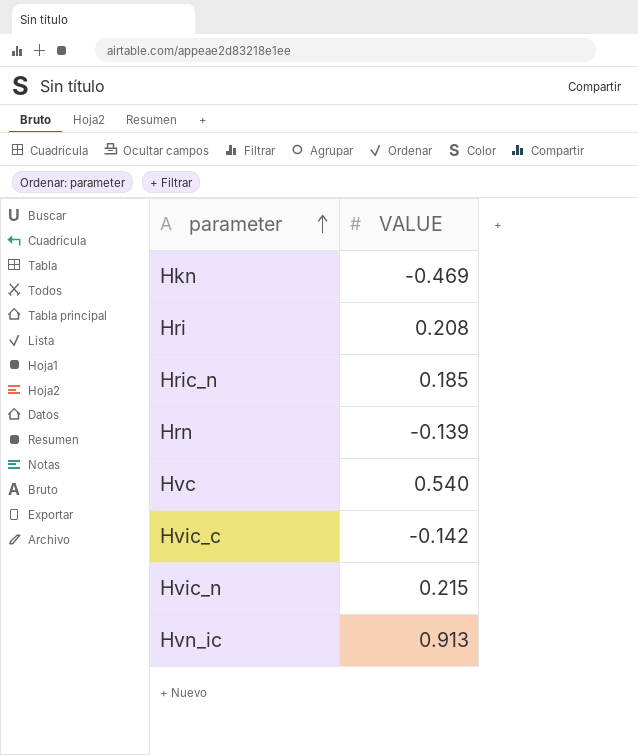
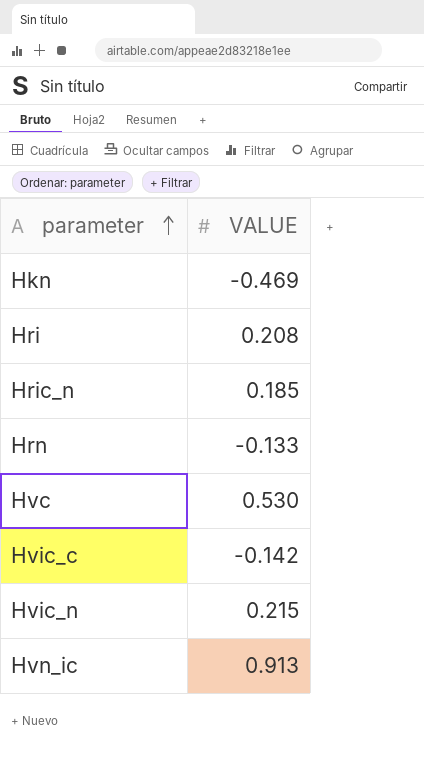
Hrn | VALUE: -0.139 -> -0.133
Hvc | VALUE: 0.540 -> 0.530

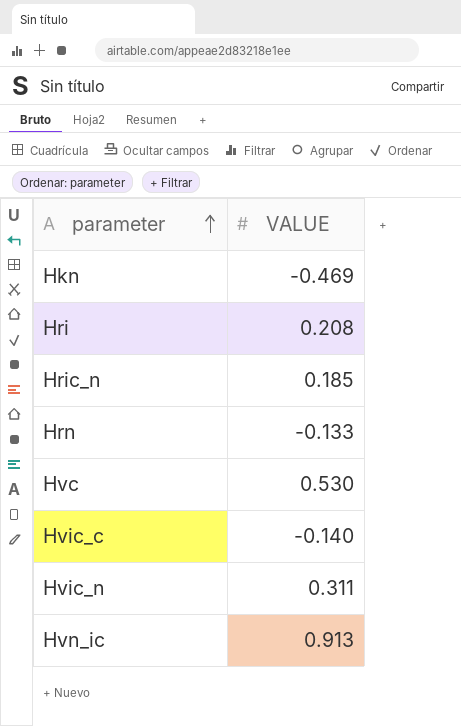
Hvic_c | VALUE: -0.142 -> -0.140
Hvic_n | VALUE: 0.215 -> 0.311

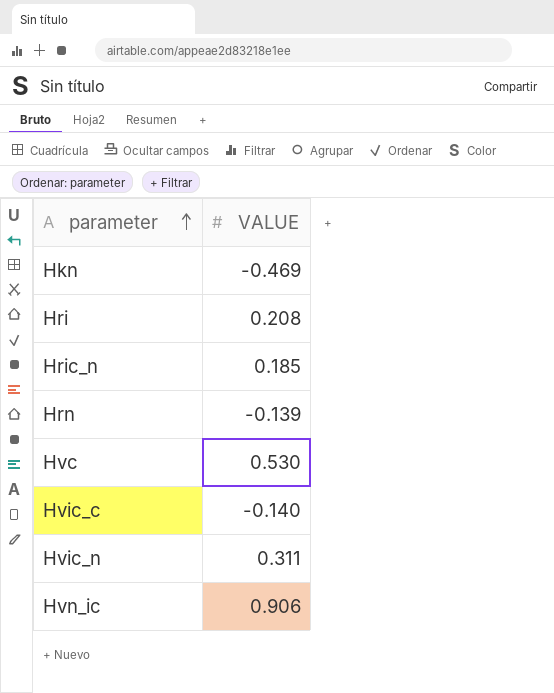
Hrn | VALUE: -0.133 -> -0.139
Hvn_ic | VALUE: 0.913 -> 0.906

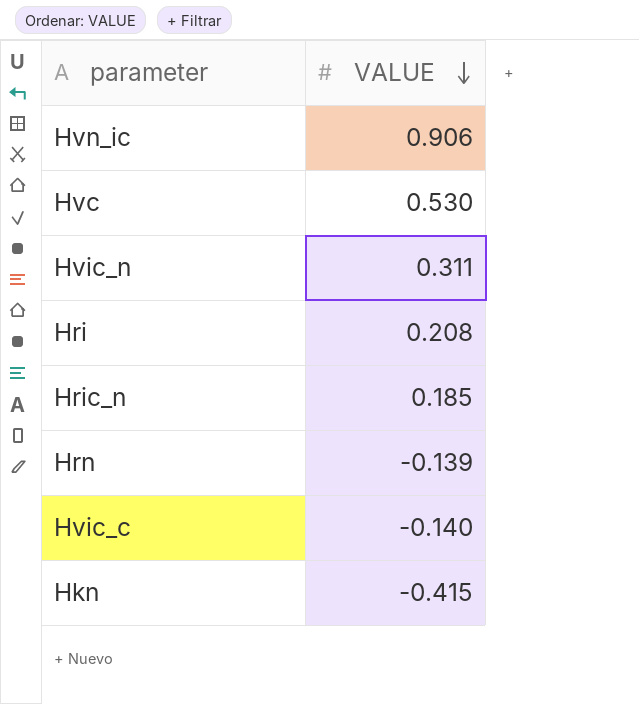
row order: parameter ascending -> VALUE descending
Hkn | VALUE: -0.469 -> -0.415

